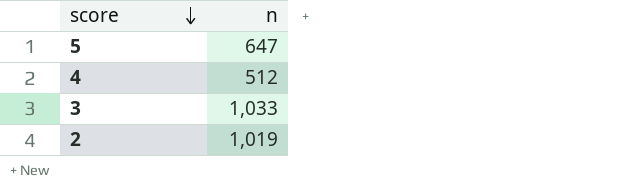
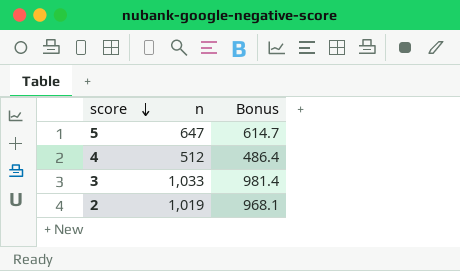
column Bonus | formula: none -> [n] * 0.95

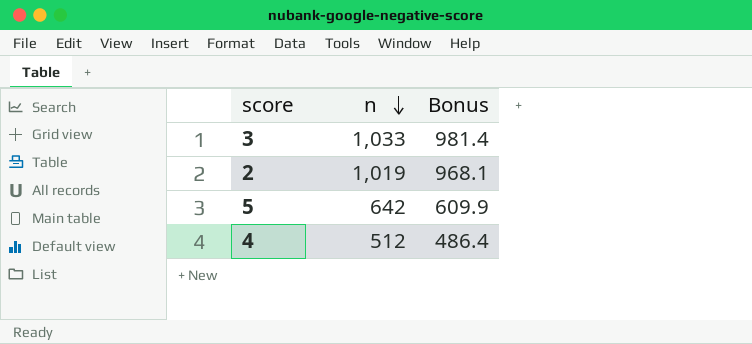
row order: score descending -> n descending
5 | n: 647 -> 642
5 | Bonus: 614.7 -> 609.9

